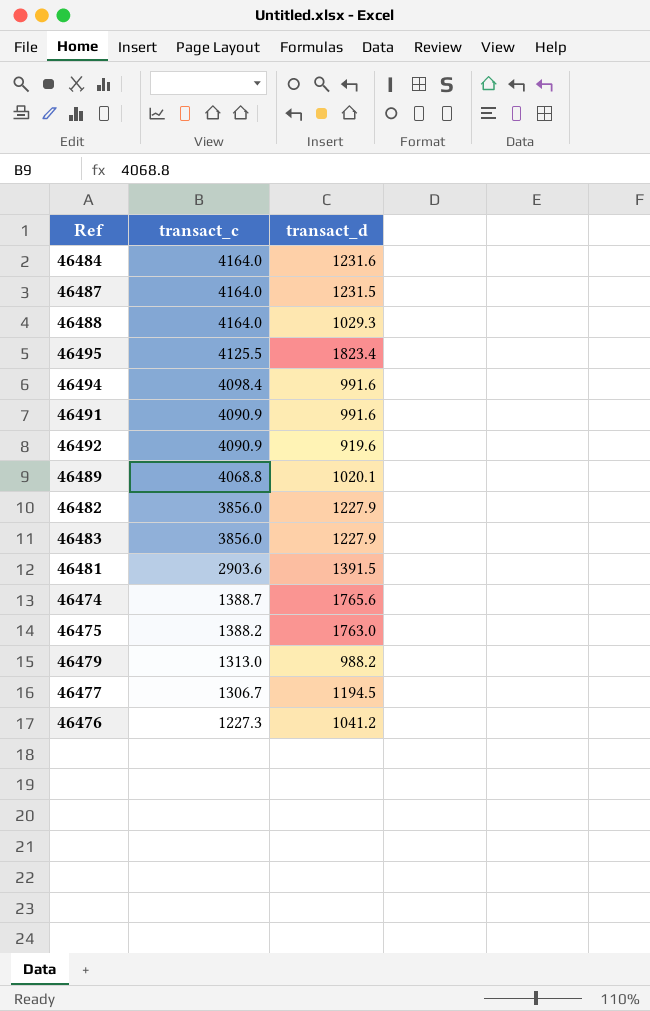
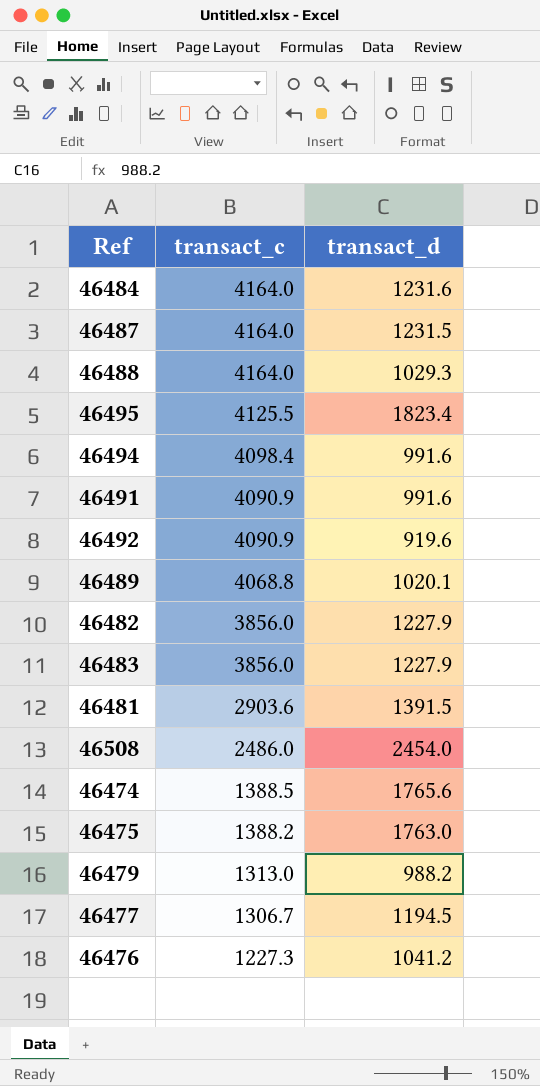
row 46508: none -> 2486.0 | 2454.0
46474 | transact_c: 1388.7 -> 1388.5

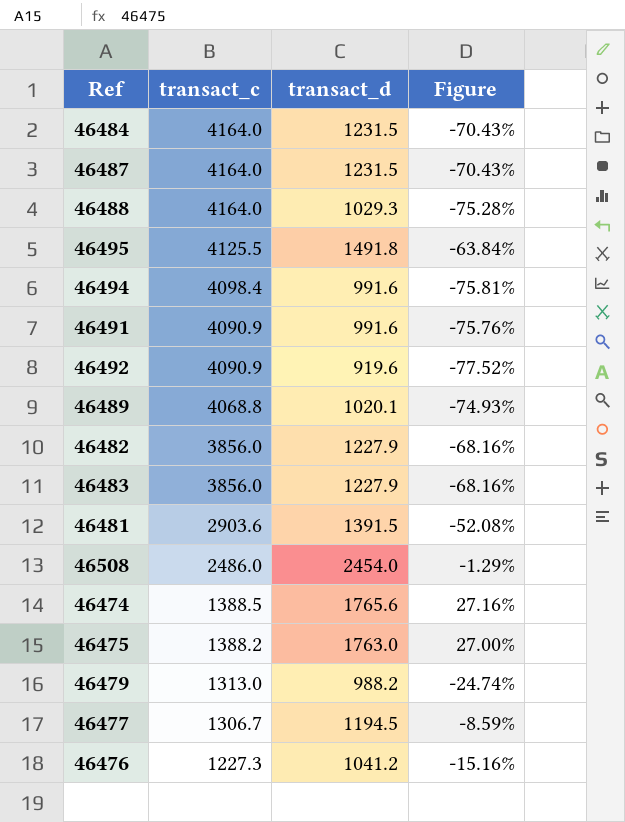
column Figure | formula: none -> ([transact_d] - [transact_c]) / [transact_c]
46484 | transact_d: 1231.6 -> 1231.5
46495 | transact_d: 1823.4 -> 1491.8

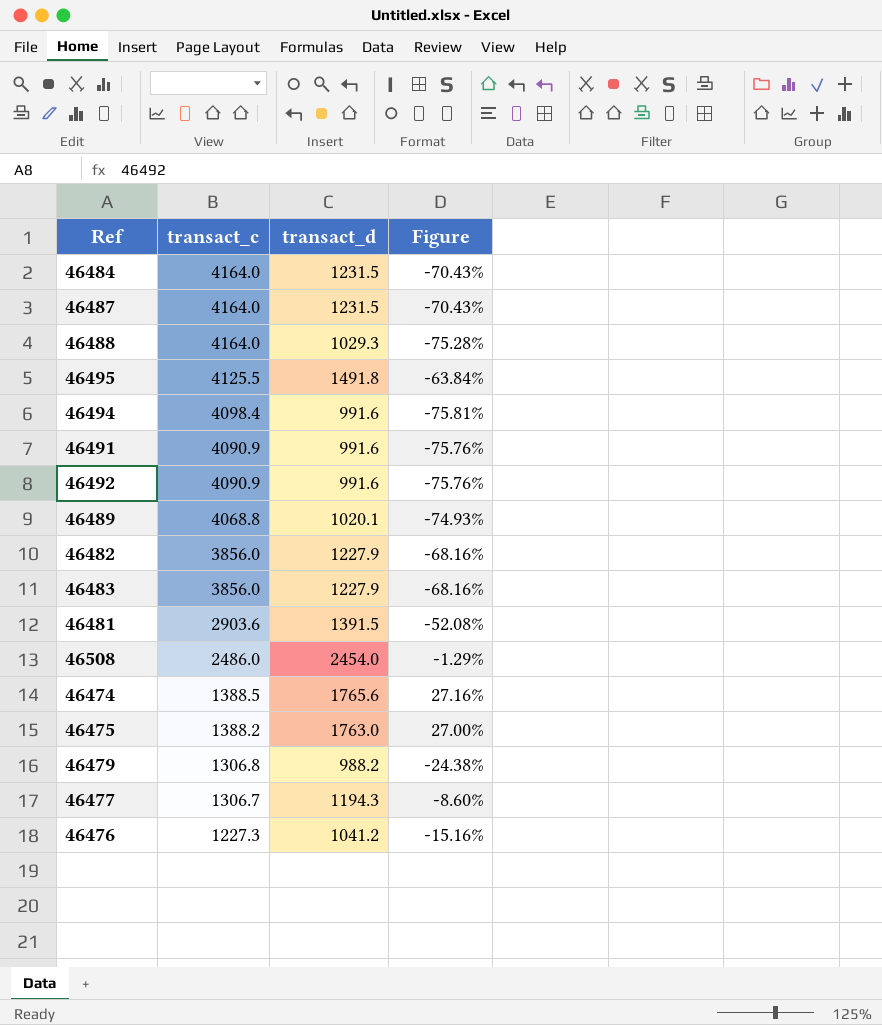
46492 | transact_d: 919.6 -> 991.6
46492 | Figure: -77.52% -> -75.76%
46479 | transact_c: 1313.0 -> 1306.8
46479 | Figure: -24.74% -> -24.38%
46477 | transact_d: 1194.5 -> 1194.3
46477 | Figure: -8.59% -> -8.60%

